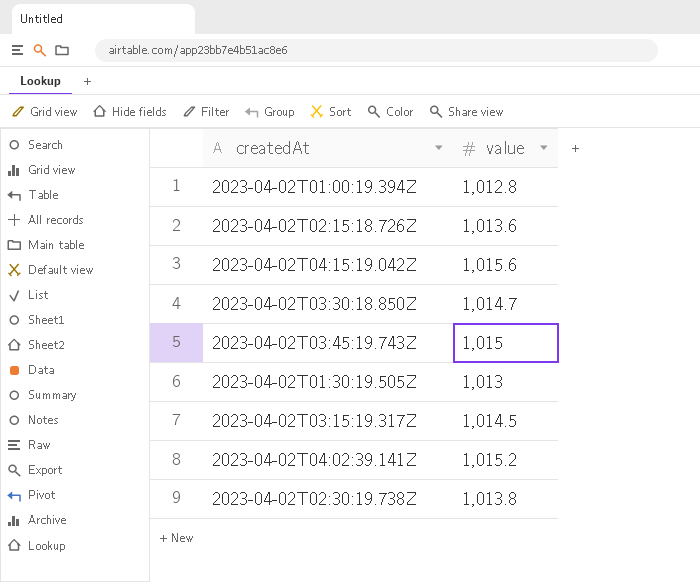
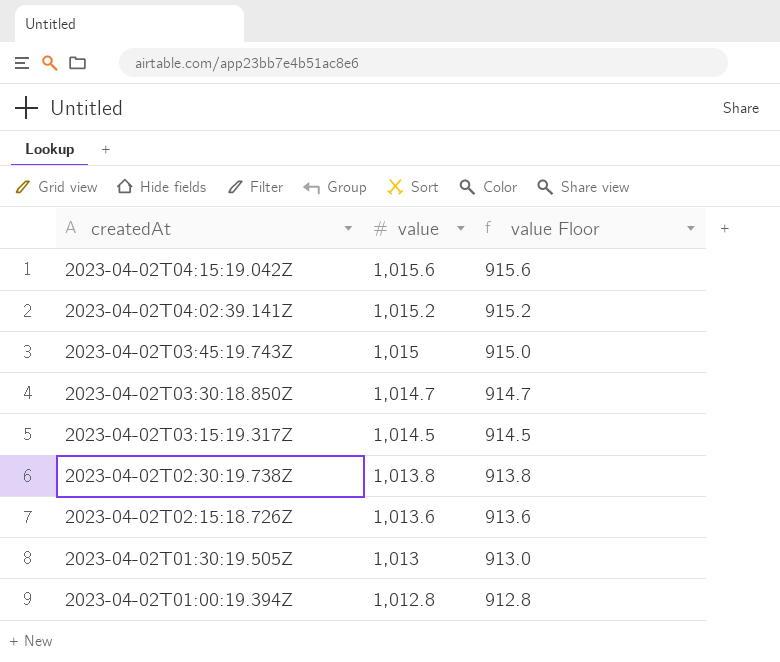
row order: none -> createdAt descending
column value Floor | formula: none -> [value] - 100

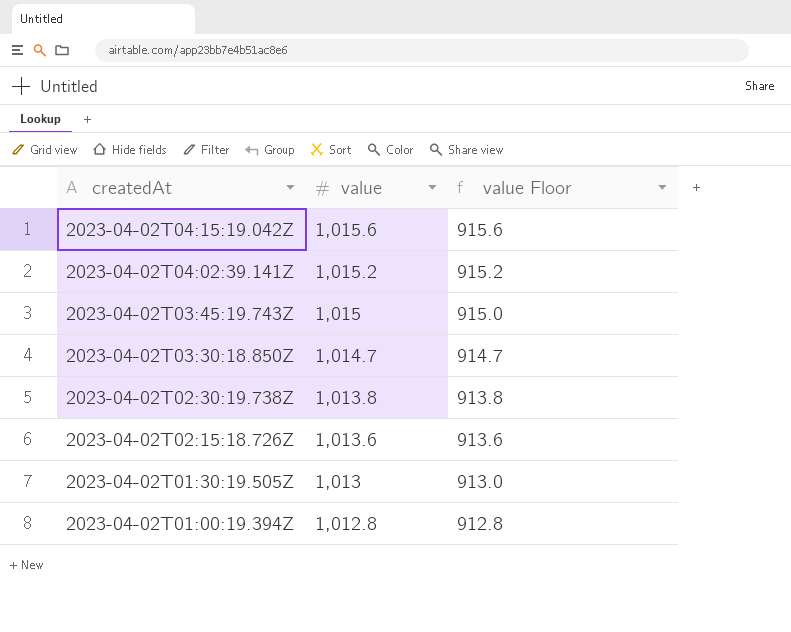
row 2023-04-02T03:15:19.317Z: 1,014.5 | 914.5 -> none

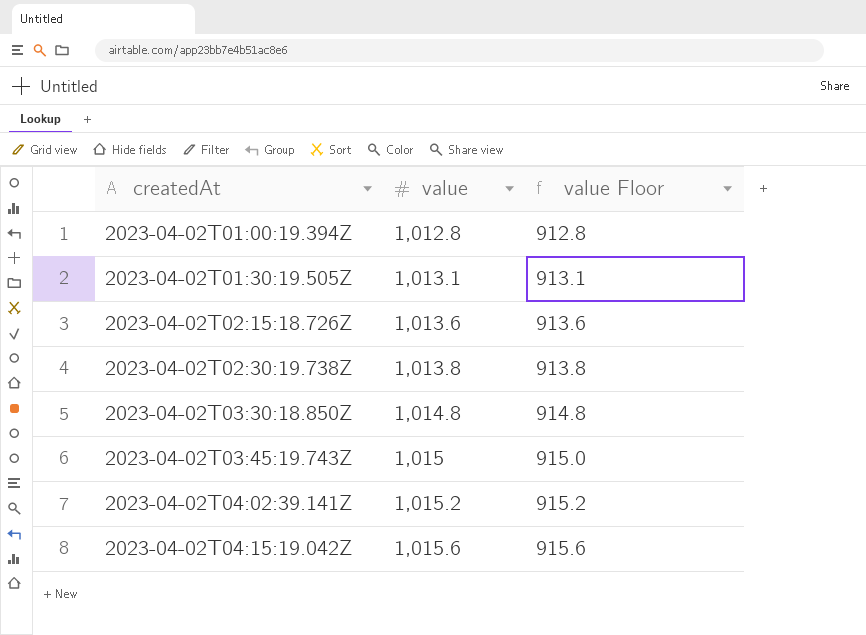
row order: createdAt descending -> createdAt ascending
2023-04-02T01:30:19.505Z | value: 1,013 -> 1,013.1
2023-04-02T01:30:19.505Z | value Floor: 913.0 -> 913.1
2023-04-02T03:30:18.850Z | value: 1,014.7 -> 1,014.8
2023-04-02T03:30:18.850Z | value Floor: 914.7 -> 914.8

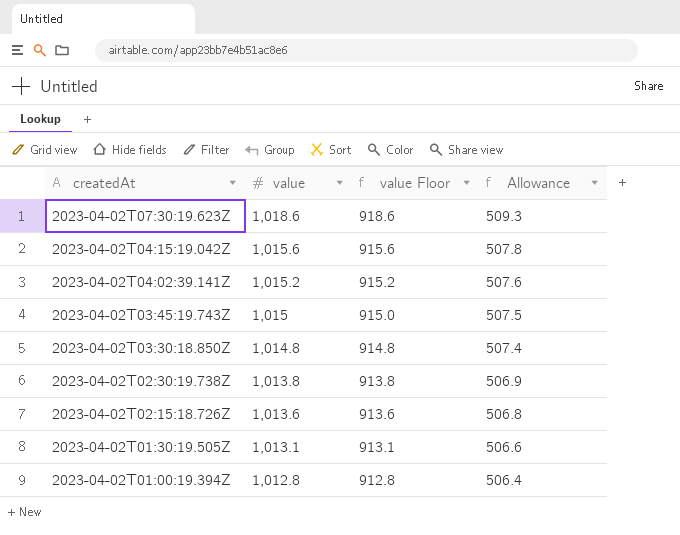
row order: createdAt ascending -> createdAt descending
column Allowance | formula: none -> [value] * 0.5
row 2023-04-02T07:30:19.623Z: none -> 1,018.6 | 918.6 | 509.3

